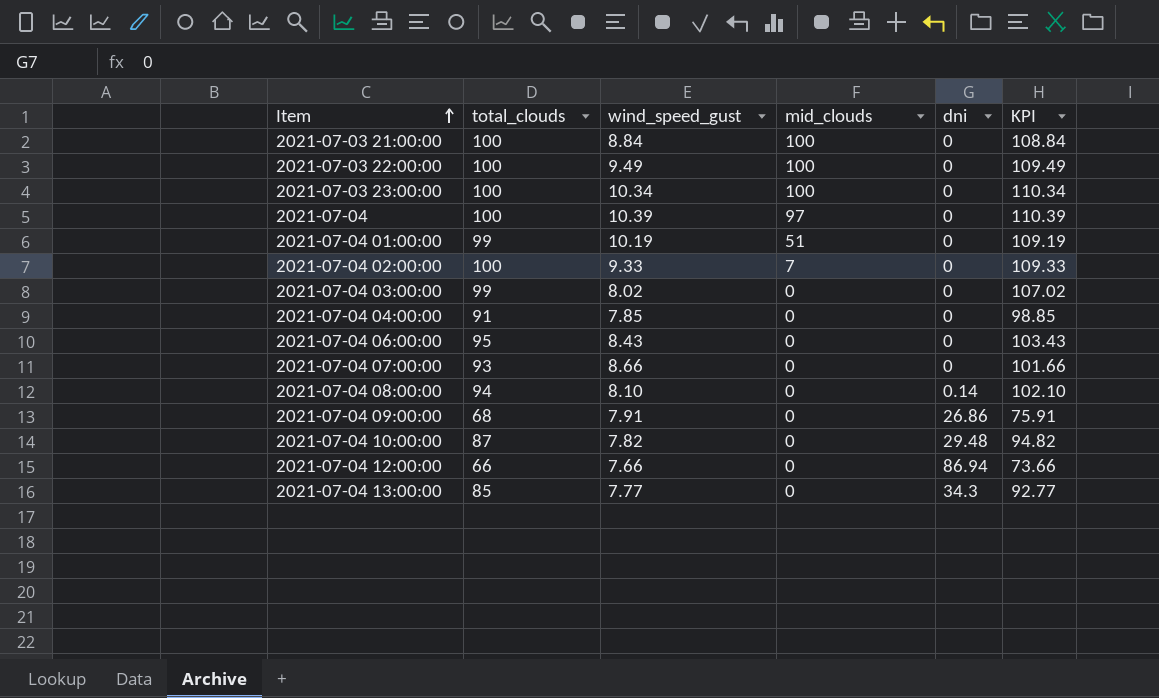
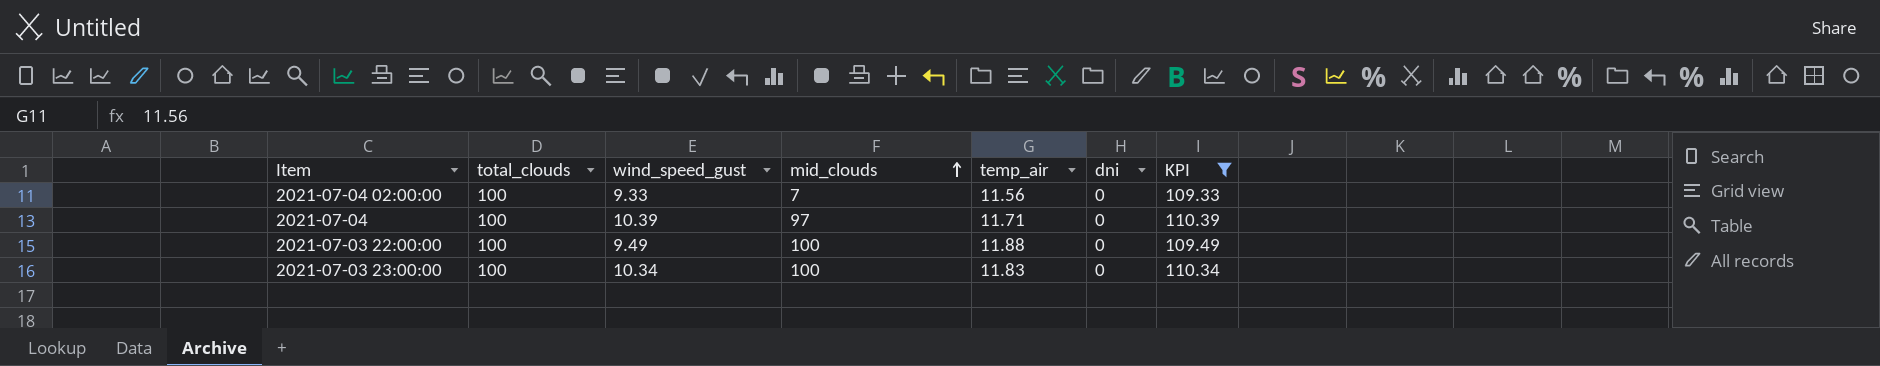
filter: none -> KPI >= 109.33
row order: Item ascending -> mid_clouds ascending
column temp_air | position: none -> 5

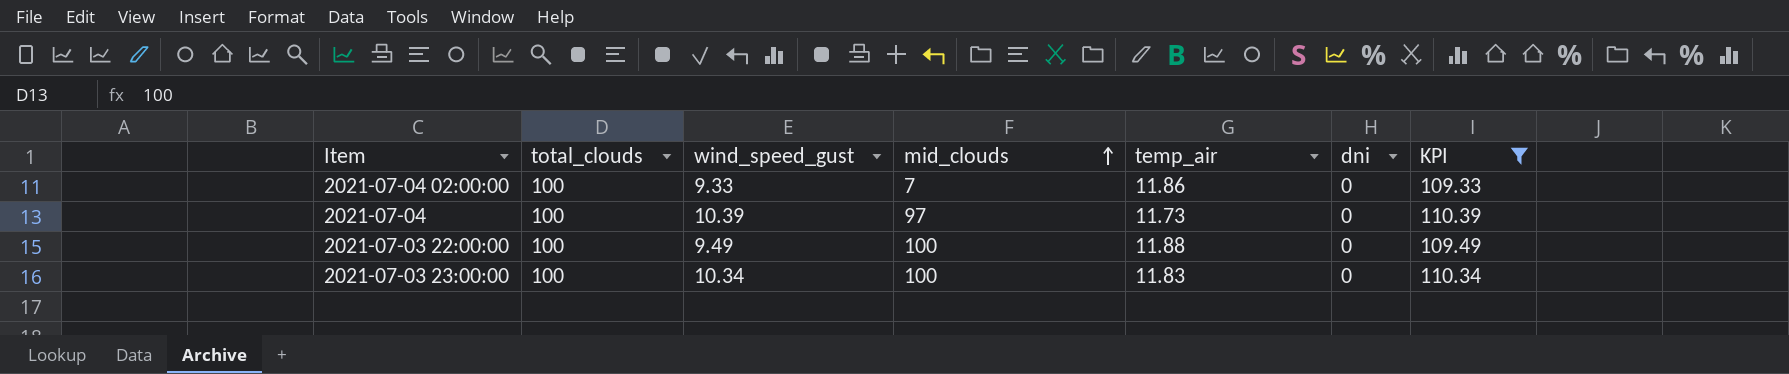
2021-07-04 02:00:00 | temp_air: 11.56 -> 11.86
2021-07-04 | temp_air: 11.71 -> 11.73

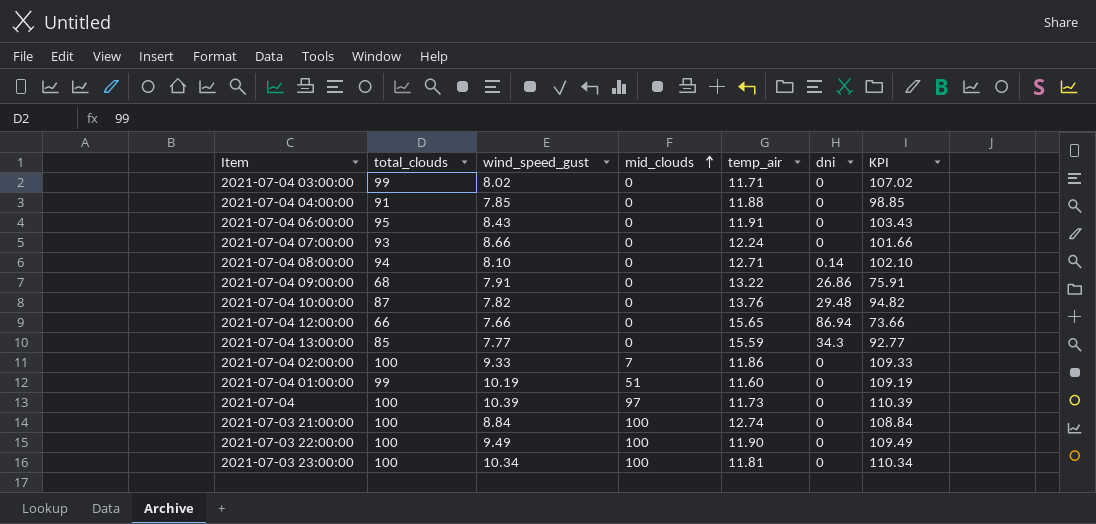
filter: KPI >= 109.33 -> none
2021-07-03 22:00:00 | temp_air: 11.88 -> 11.90
2021-07-03 23:00:00 | temp_air: 11.83 -> 11.81

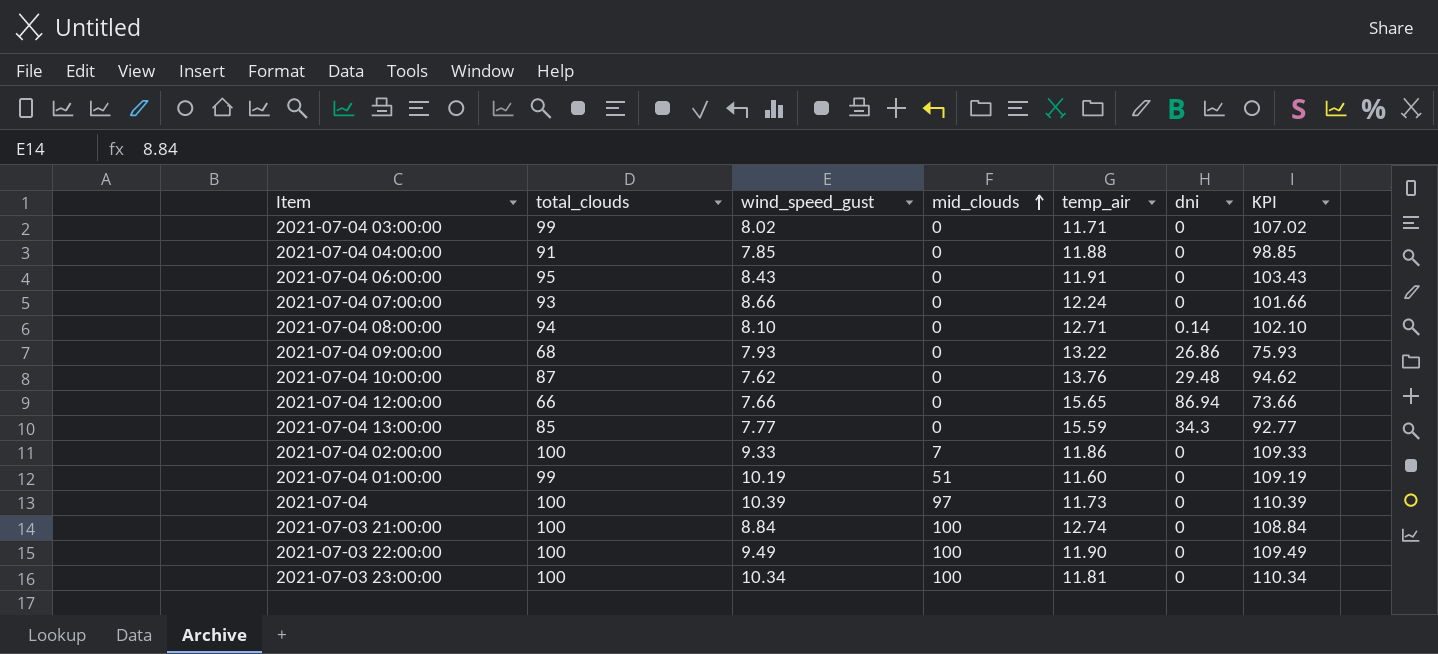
2021-07-04 09:00:00 | wind_speed_gust: 7.91 -> 7.93
2021-07-04 09:00:00 | KPI: 75.91 -> 75.93
2021-07-04 10:00:00 | wind_speed_gust: 7.82 -> 7.62
2021-07-04 10:00:00 | KPI: 94.82 -> 94.62

